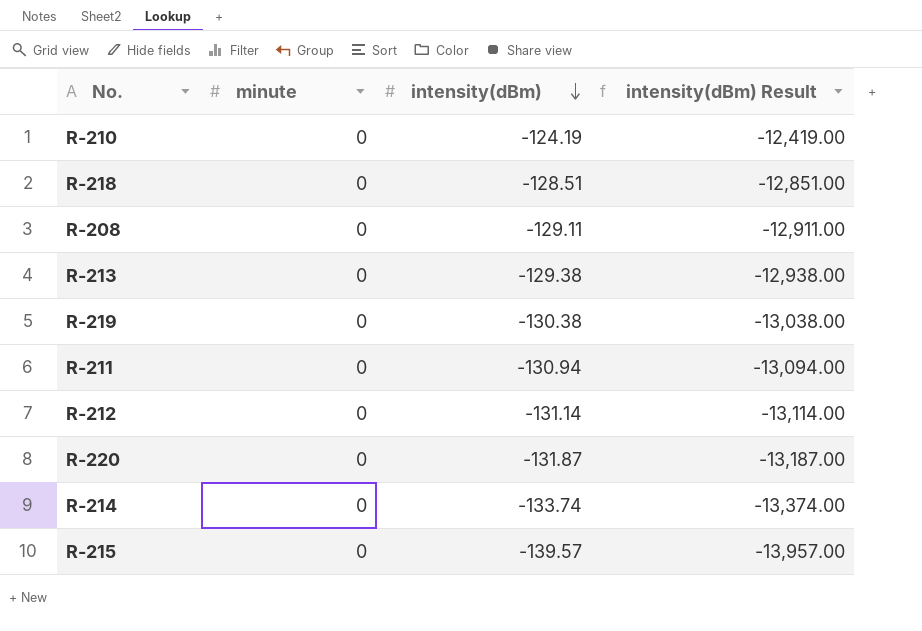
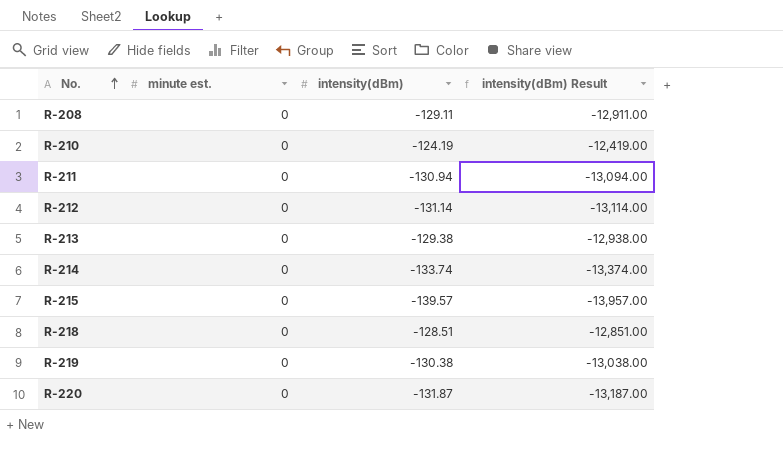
row order: intensity(dBm) descending -> No. ascending
column name: minute -> minute est.

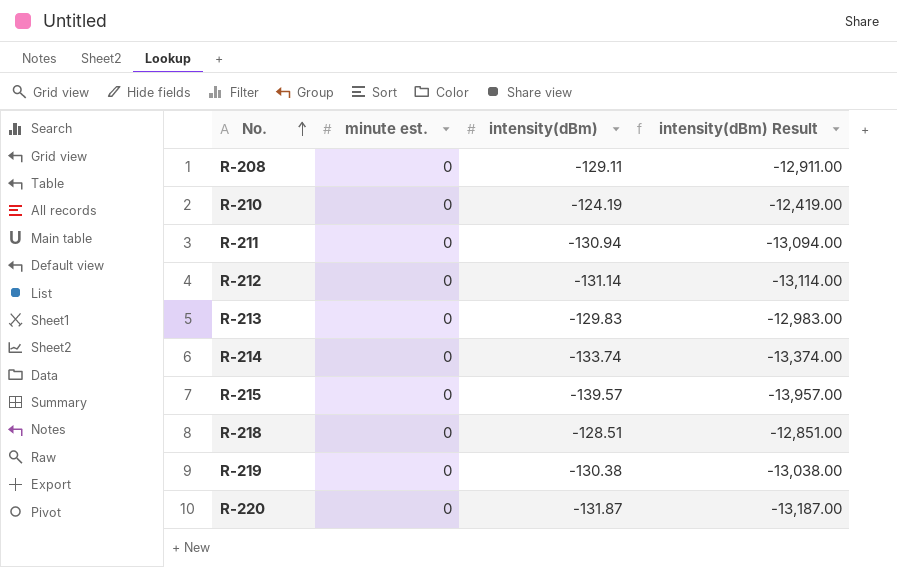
R-213 | intensity(dBm): -129.38 -> -129.83
R-213 | intensity(dBm) Result: -12,938.00 -> -12,983.00

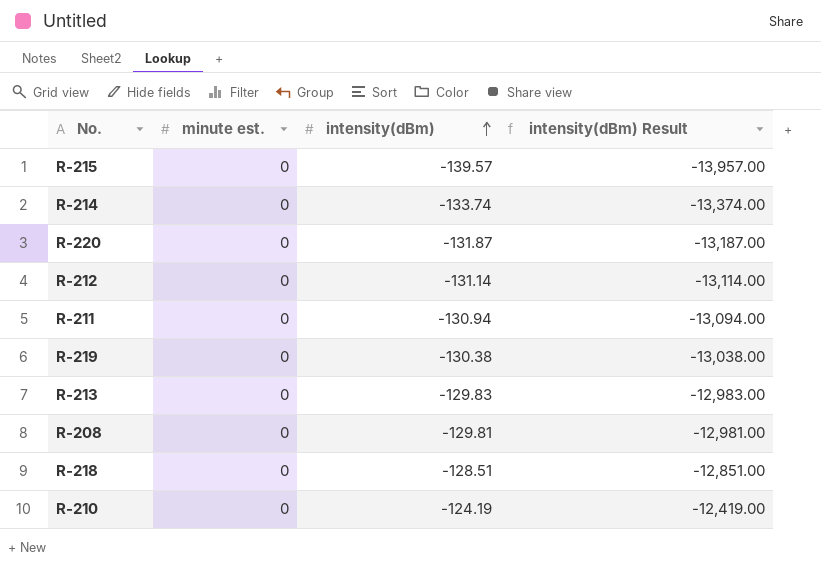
row order: No. ascending -> intensity(dBm) ascending
R-208 | intensity(dBm): -129.11 -> -129.81
R-208 | intensity(dBm) Result: -12,911.00 -> -12,981.00

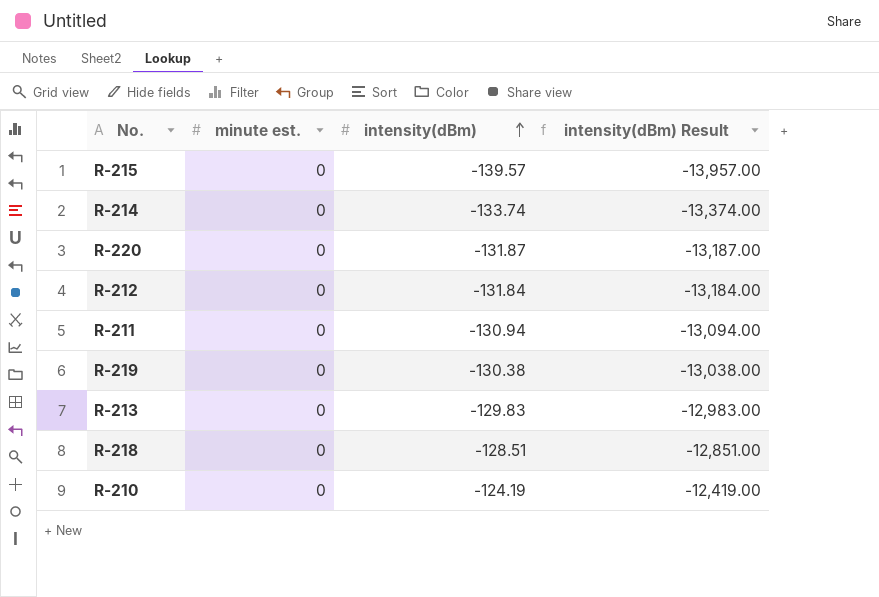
row R-208: 0 | -129.81 | -12,981.00 -> none
R-212 | intensity(dBm): -131.14 -> -131.84
R-212 | intensity(dBm) Result: -13,114.00 -> -13,184.00

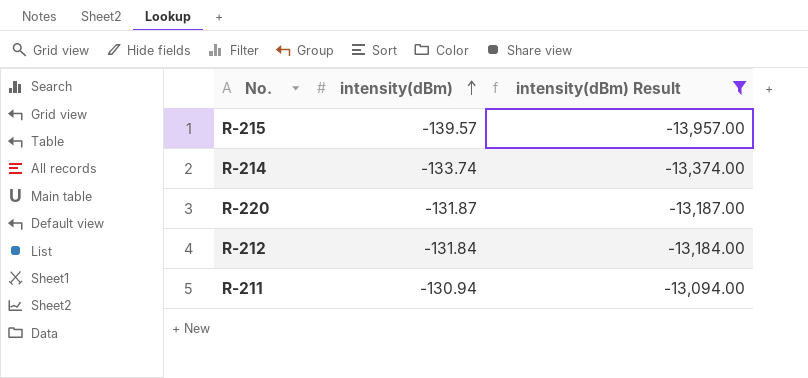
filter: none -> intensity(dBm) Result <= -13,094.00
column minute est. | position: 2 -> none

